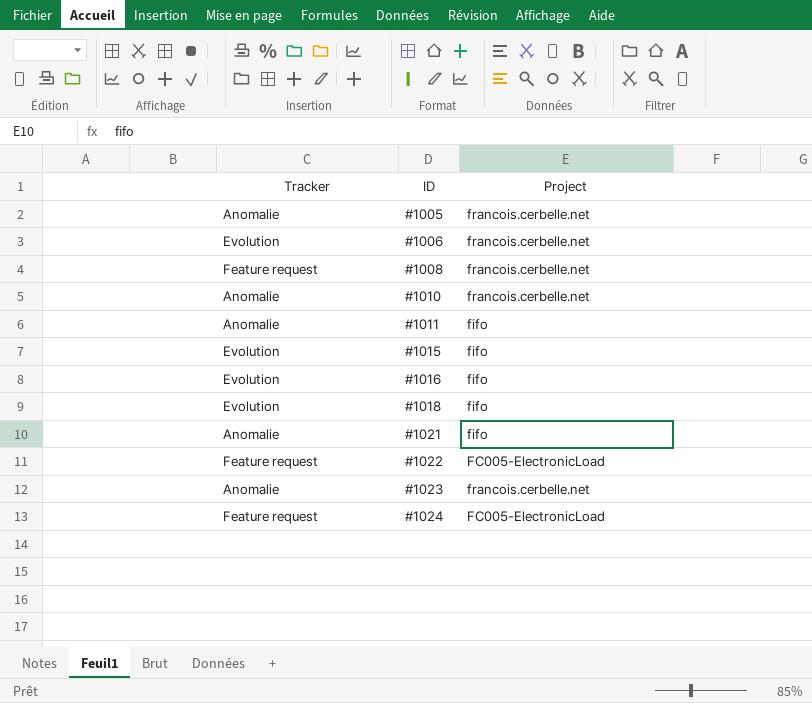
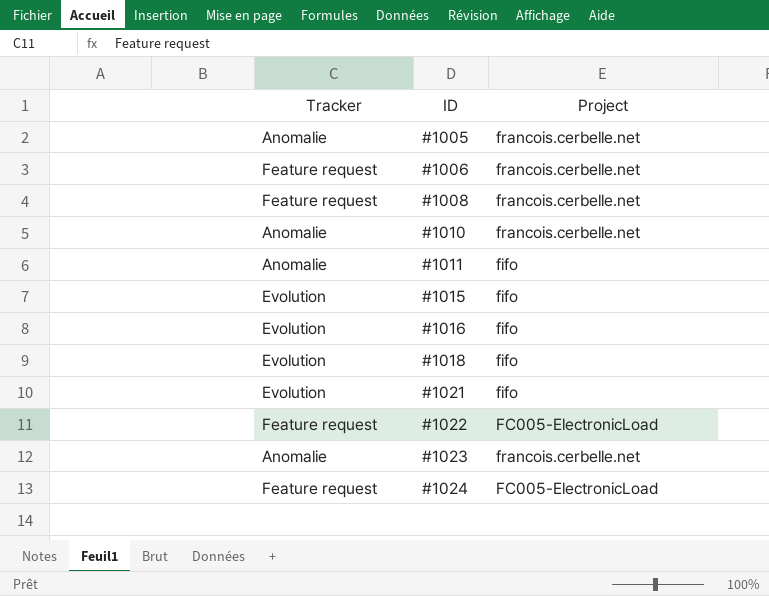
#1006 | Tracker: Evolution -> Feature request
#1021 | Tracker: Anomalie -> Evolution

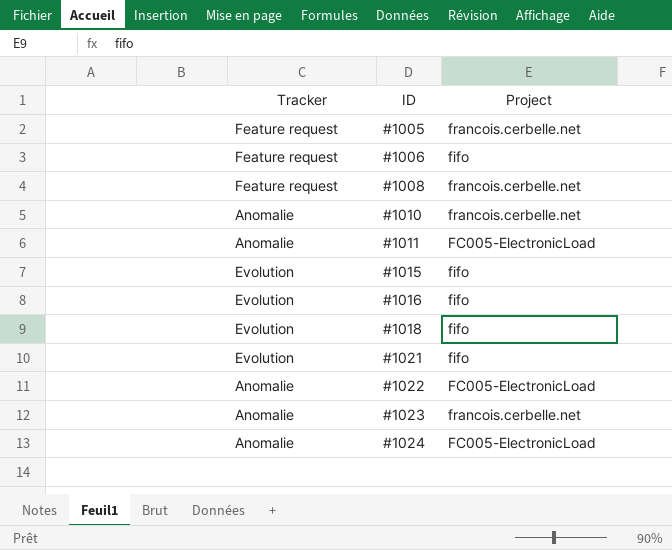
#1005 | Tracker: Anomalie -> Feature request
#1006 | Project: francois.cerbelle.net -> fifo
#1011 | Project: fifo -> FC005-ElectronicLoad
#1022 | Tracker: Feature request -> Anomalie
#1024 | Tracker: Feature request -> Anomalie

